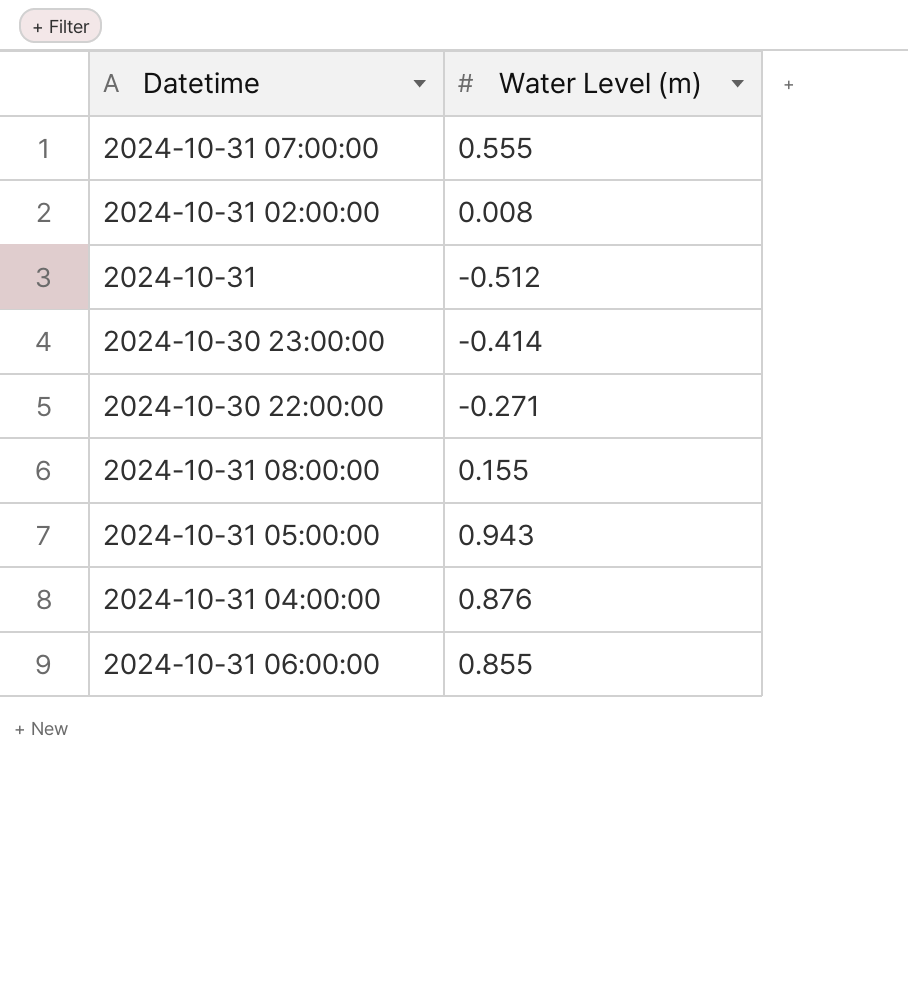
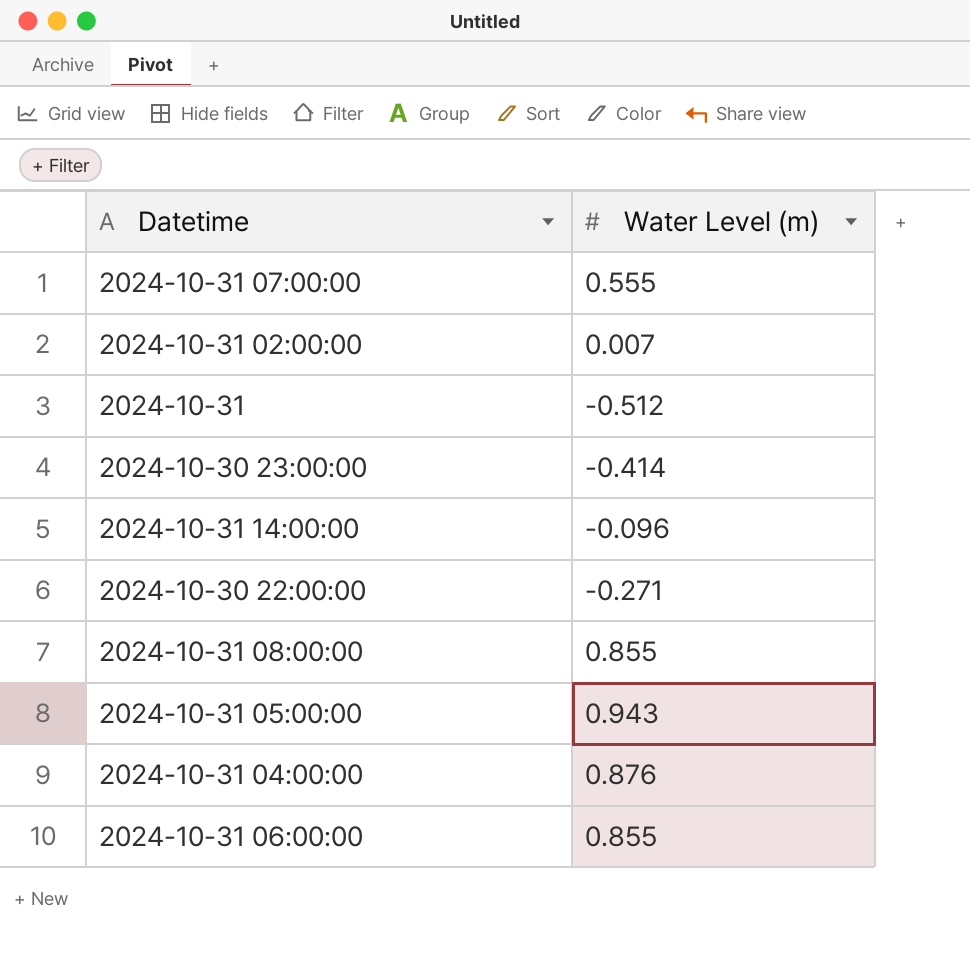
2024-10-31 02:00:00 | Water Level (m): 0.008 -> 0.007
row 2024-10-31 14:00:00: none -> -0.096
2024-10-31 08:00:00 | Water Level (m): 0.155 -> 0.855

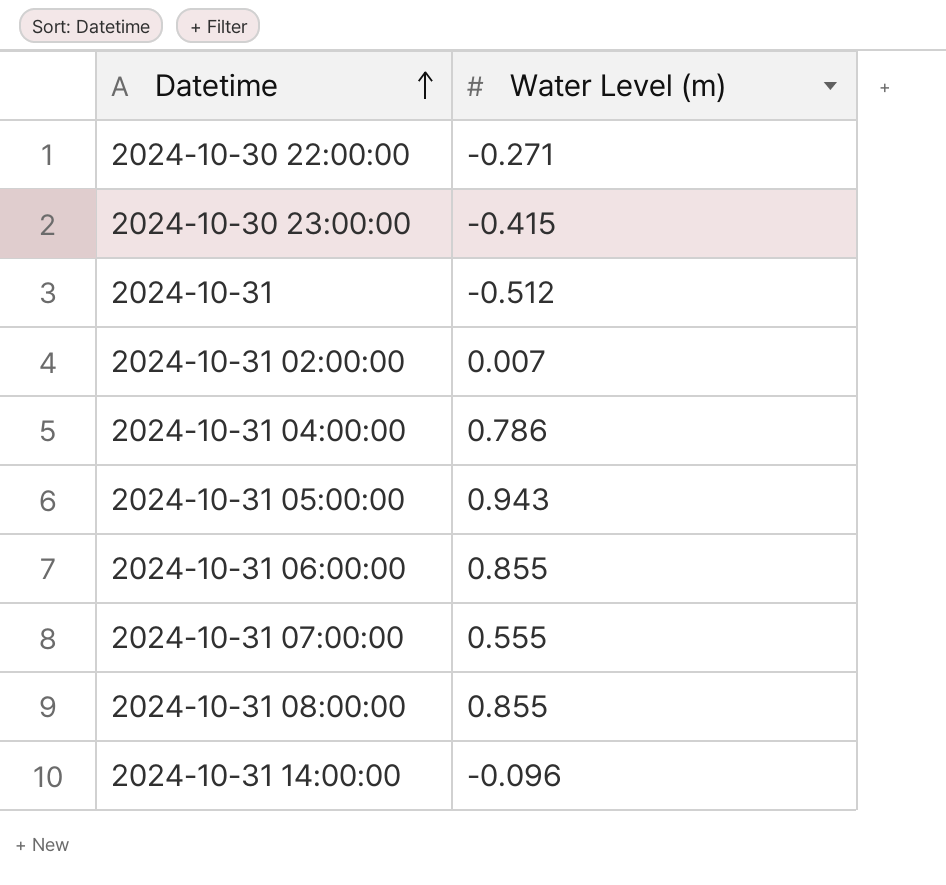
row order: none -> Datetime ascending
2024-10-30 23:00:00 | Water Level (m): -0.414 -> -0.415
2024-10-31 04:00:00 | Water Level (m): 0.876 -> 0.786

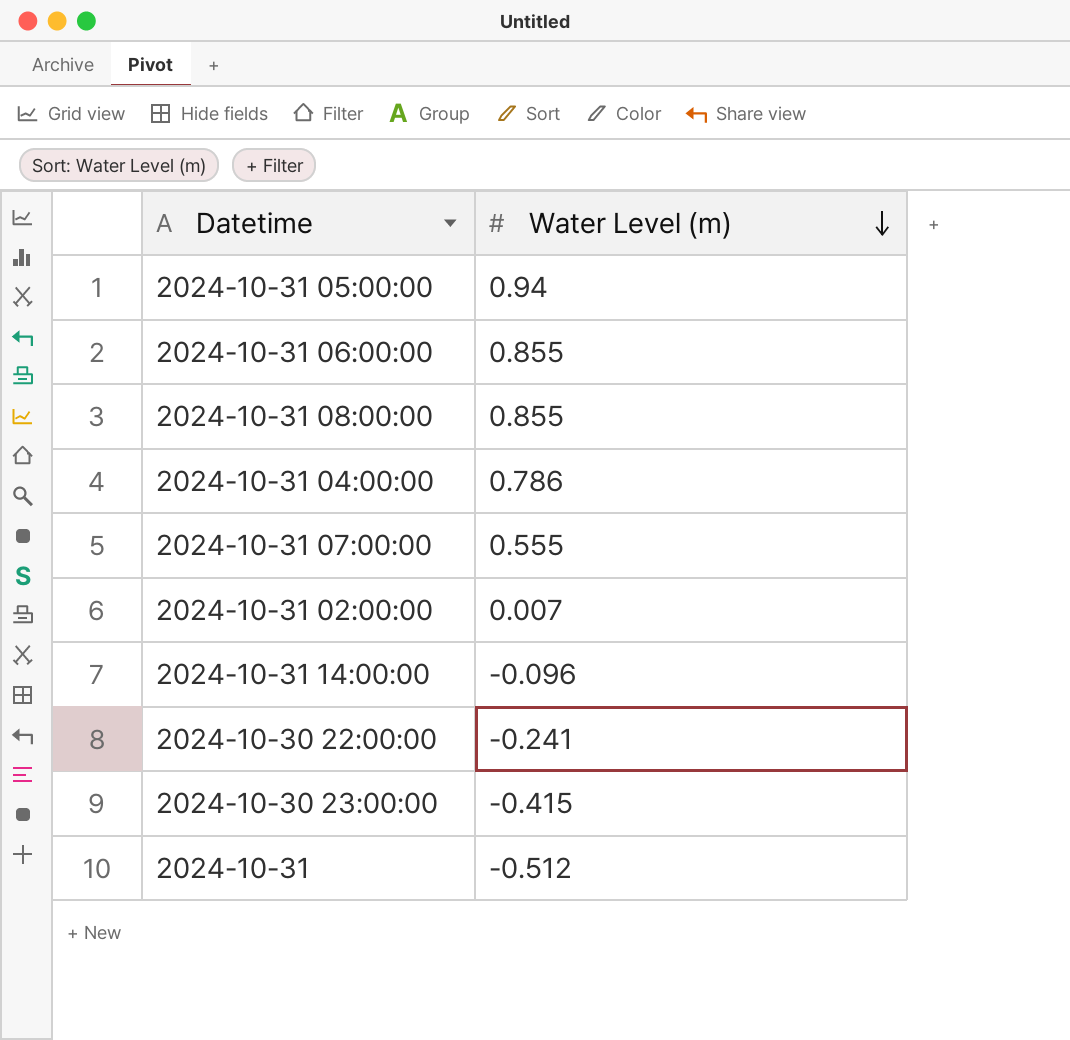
row order: Datetime ascending -> Water Level (m) descending
2024-10-31 05:00:00 | Water Level (m): 0.943 -> 0.94
2024-10-30 22:00:00 | Water Level (m): -0.271 -> -0.241

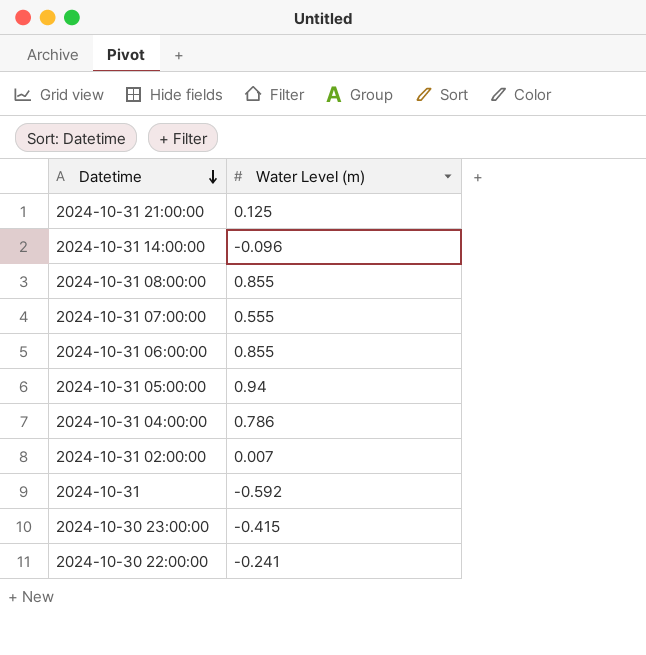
row order: Water Level (m) descending -> Datetime descending
row 2024-10-31 21:00:00: none -> 0.125
2024-10-31 | Water Level (m): -0.512 -> -0.592

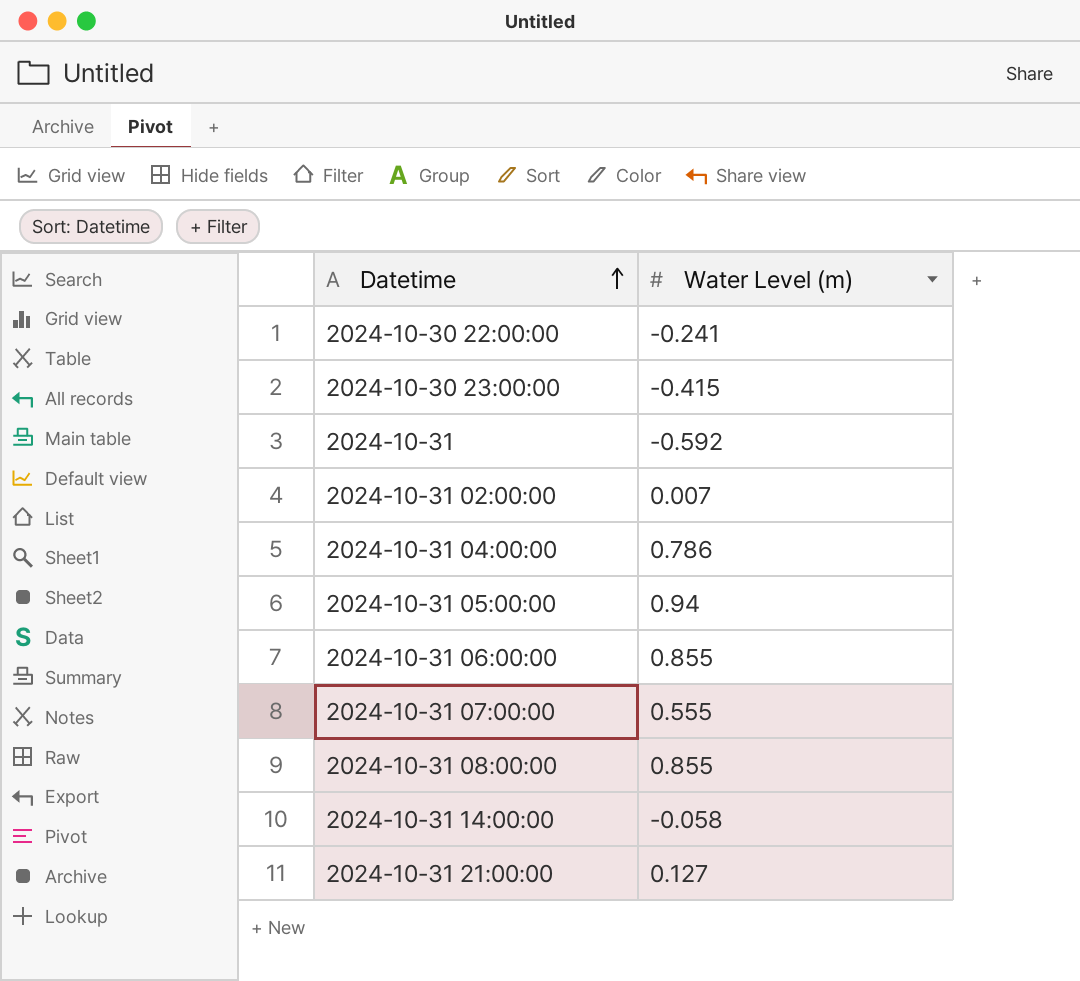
row order: Datetime descending -> Datetime ascending
2024-10-31 14:00:00 | Water Level (m): -0.096 -> -0.058
2024-10-31 21:00:00 | Water Level (m): 0.125 -> 0.127

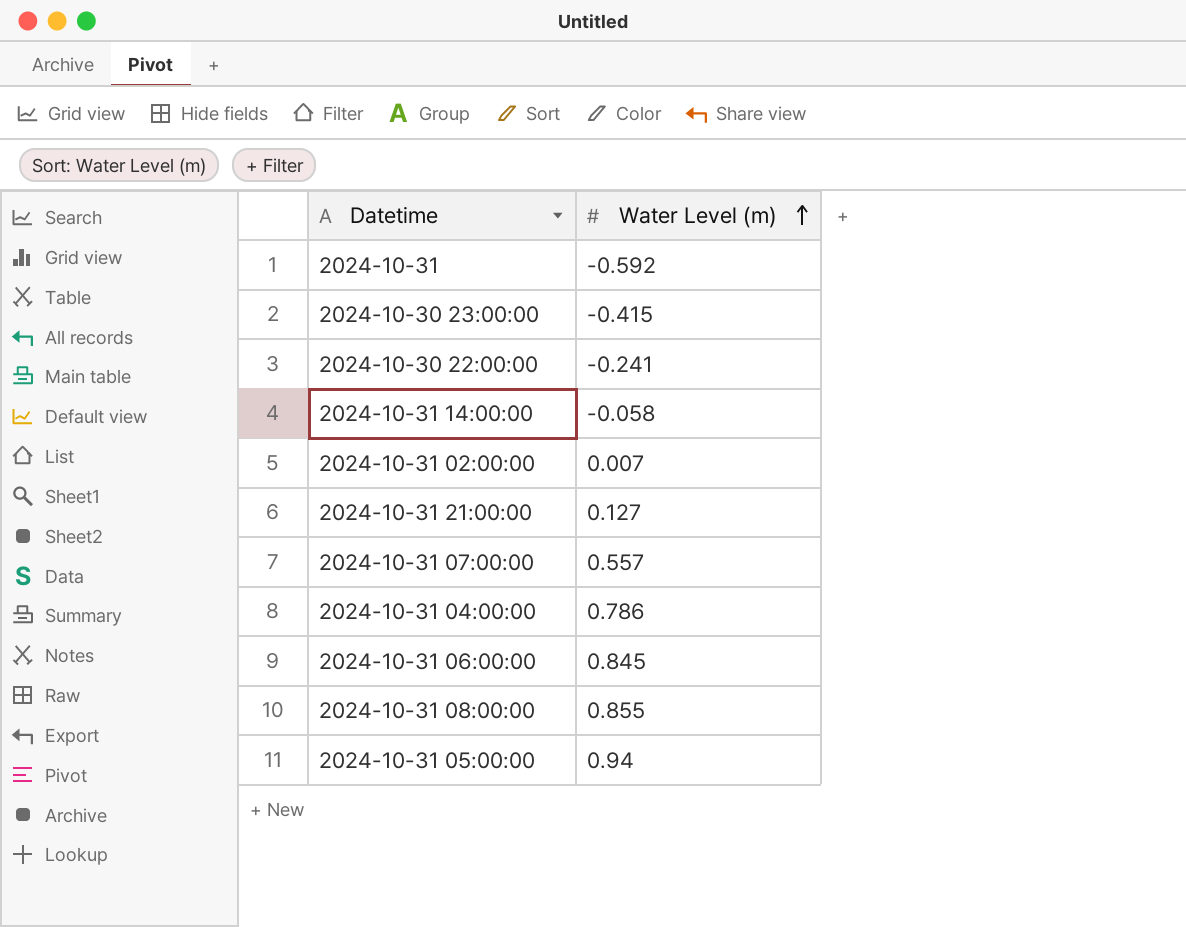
row order: Datetime ascending -> Water Level (m) ascending
2024-10-31 07:00:00 | Water Level (m): 0.555 -> 0.557
2024-10-31 06:00:00 | Water Level (m): 0.855 -> 0.845

